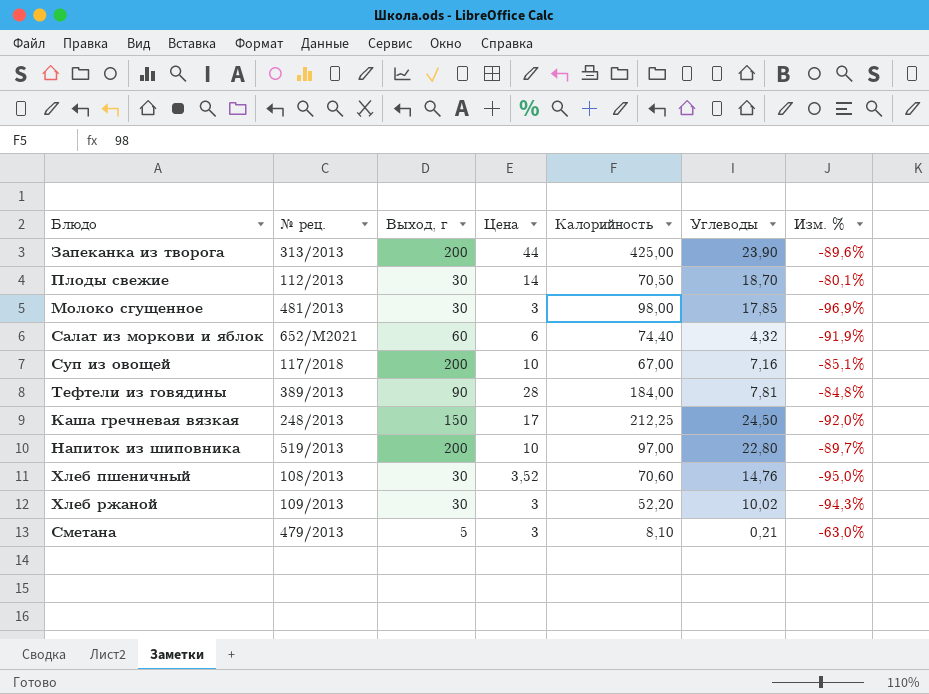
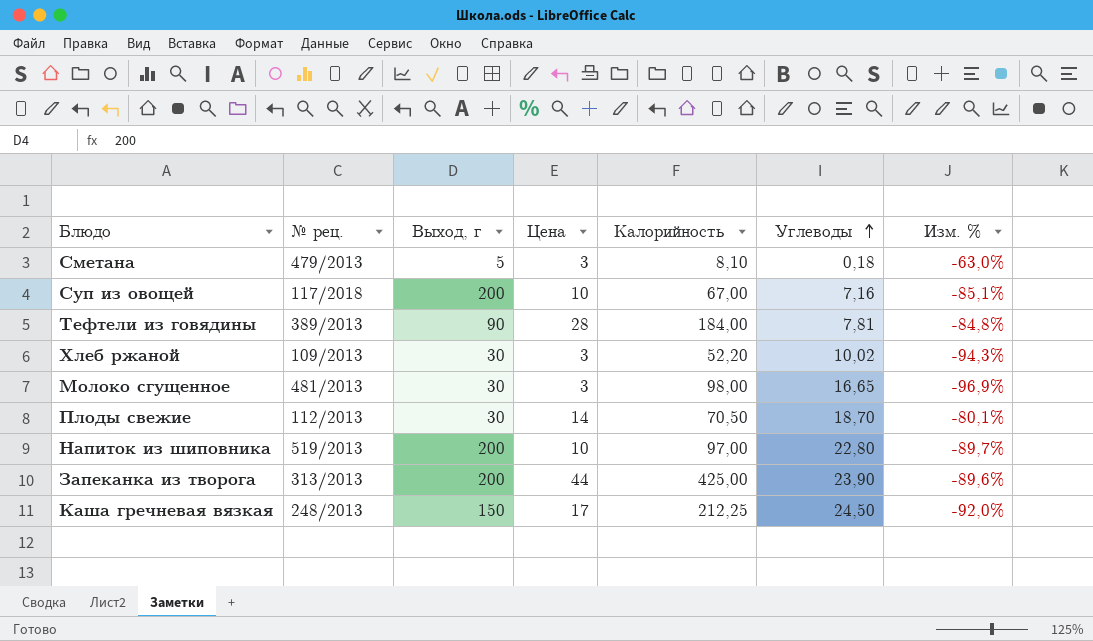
row order: none -> Углеводы ascending
row Салат из моркови и яблок: 652/М2021 | 60 | 6 | 74,40 | 4,32 | -91,9% -> none
row Хлеб пшеничный: 108/2013 | 30 | 3,52 | 70,60 | 14,76 | -95,0% -> none
Сметана | Углеводы: 0,21 -> 0,18
Молоко сгущенное | Углеводы: 17,85 -> 16,65

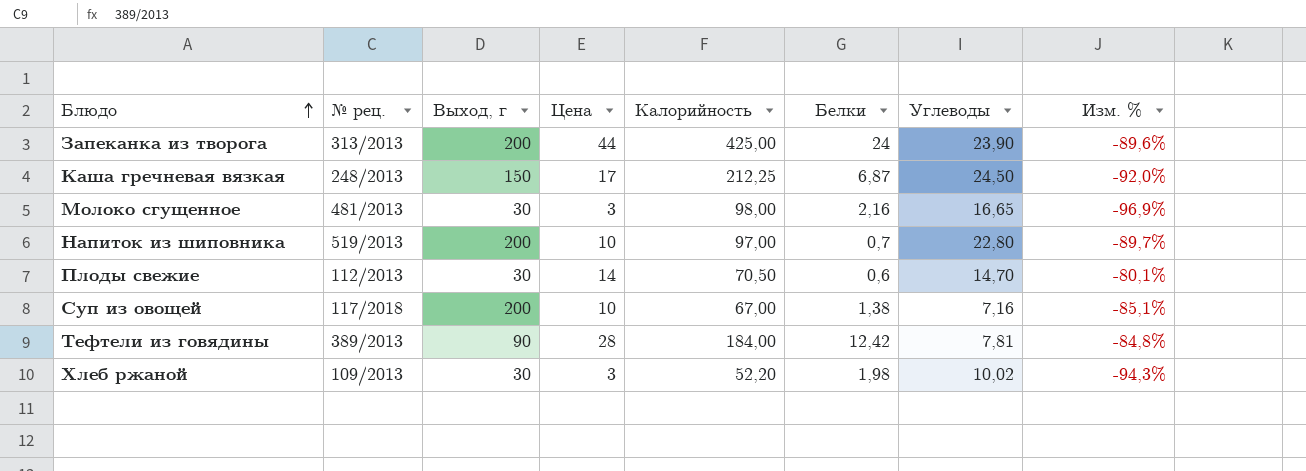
row order: Углеводы ascending -> Блюдо ascending
column Белки | position: none -> 6
row Сметана: 479/2013 | 5 | 3 | 8,10 | 0,18 | -63,0% -> none
Плоды свежие | Углеводы: 18,70 -> 14,70

